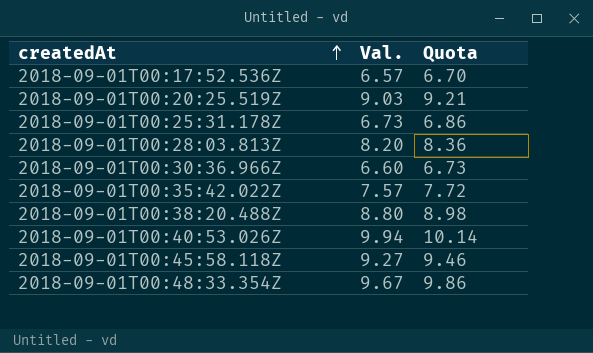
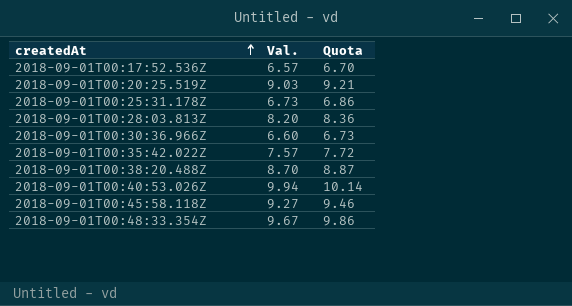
2018-09-01T00:38:20.488Z | Val.: 8.80 -> 8.70
2018-09-01T00:38:20.488Z | Quota: 8.98 -> 8.87

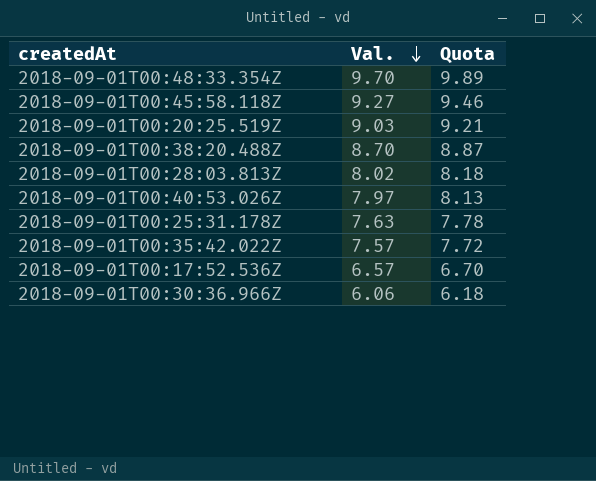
row order: createdAt ascending -> Val. descending
2018-09-01T00:48:33.354Z | Val.: 9.67 -> 9.70
2018-09-01T00:48:33.354Z | Quota: 9.86 -> 9.89
2018-09-01T00:28:03.813Z | Val.: 8.20 -> 8.02
2018-09-01T00:28:03.813Z | Quota: 8.36 -> 8.18
2018-09-01T00:40:53.026Z | Val.: 9.94 -> 7.97
2018-09-01T00:40:53.026Z | Quota: 10.14 -> 8.13
2018-09-01T00:25:31.178Z | Val.: 6.73 -> 7.63
2018-09-01T00:25:31.178Z | Quota: 6.86 -> 7.78
2018-09-01T00:30:36.966Z | Val.: 6.60 -> 6.06
2018-09-01T00:30:36.966Z | Quota: 6.73 -> 6.18

